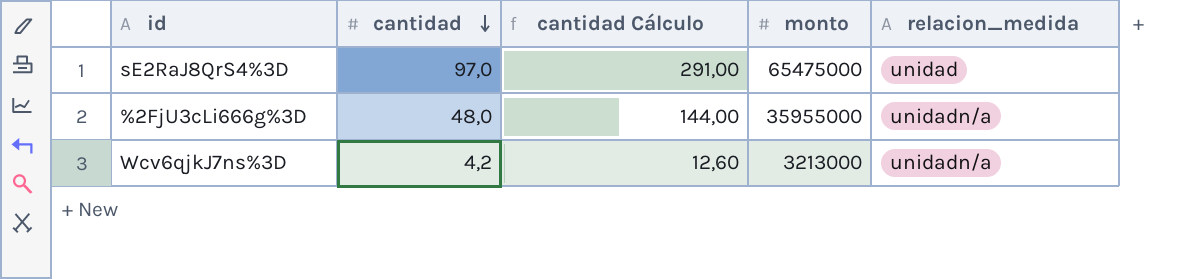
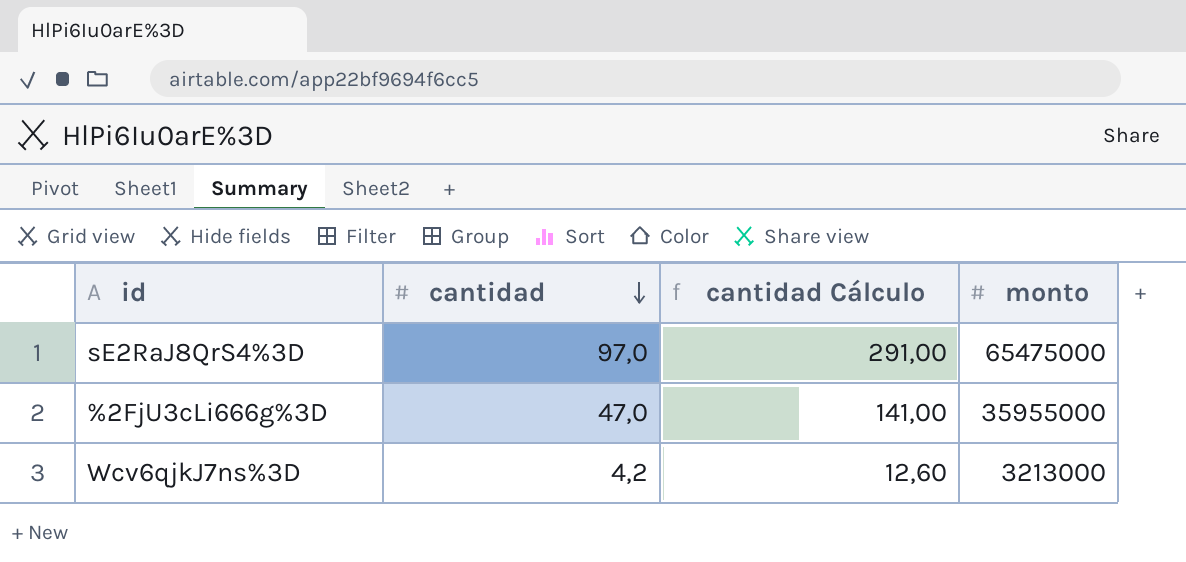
column relacion_medida | position: 5 -> none
%2FjU3cLi666g%3D | cantidad: 48,0 -> 47,0
%2FjU3cLi666g%3D | cantidad Cálculo: 144,00 -> 141,00

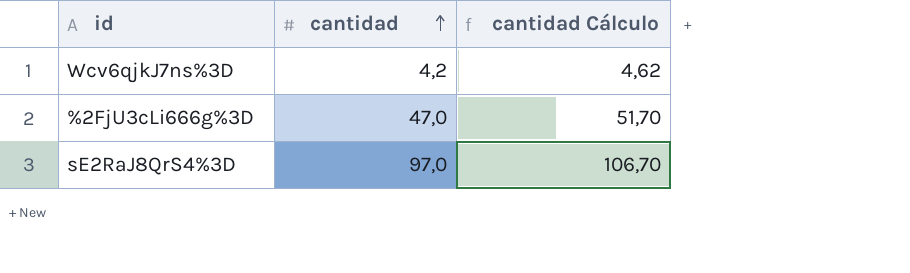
row order: cantidad descending -> cantidad ascending
column monto | position: 4 -> none
column cantidad Cálculo | formula: [cantidad] * 3 -> [cantidad] * 1,1

